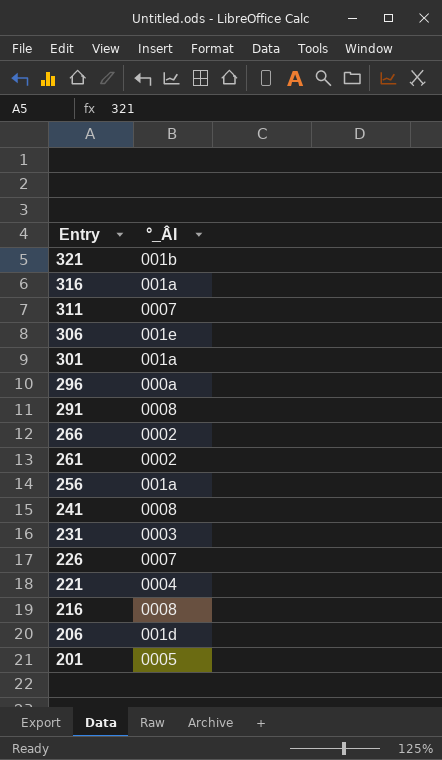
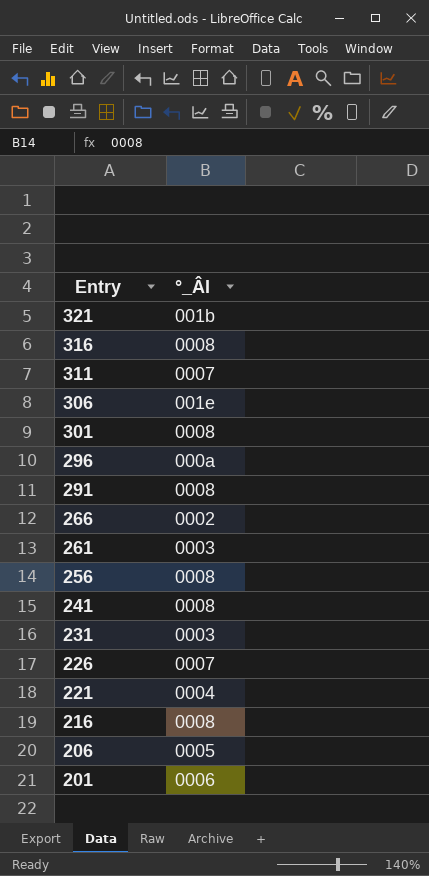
316 | °_ÂI: 001a -> 0008
301 | °_ÂI: 001a -> 0008
261 | °_ÂI: 0002 -> 0003
256 | °_ÂI: 001a -> 0008
206 | °_ÂI: 001d -> 0005
201 | °_ÂI: 0005 -> 0006

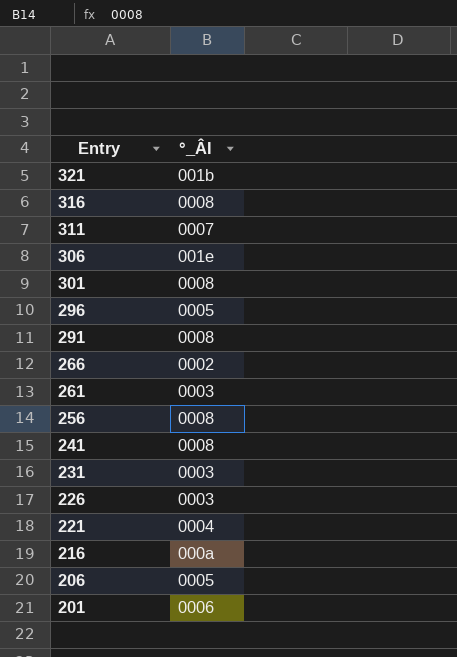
296 | °_ÂI: 000a -> 0005
226 | °_ÂI: 0007 -> 0003
216 | °_ÂI: 0008 -> 000a

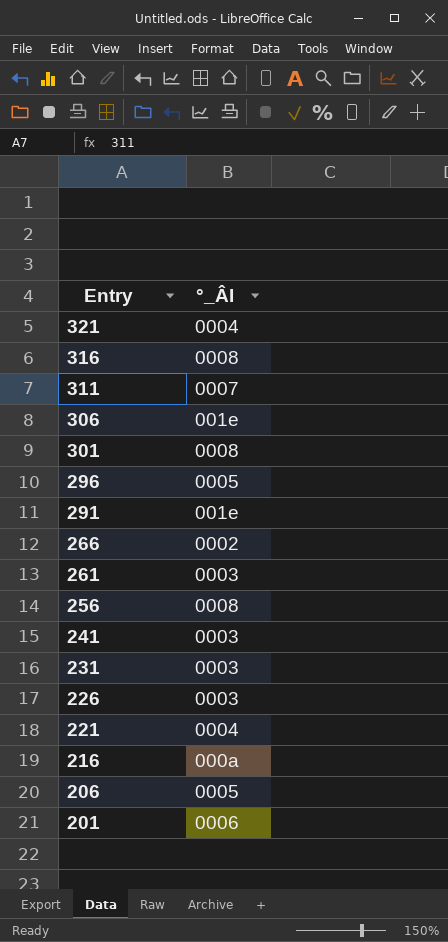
321 | °_ÂI: 001b -> 0004
291 | °_ÂI: 0008 -> 001e
241 | °_ÂI: 0008 -> 0003

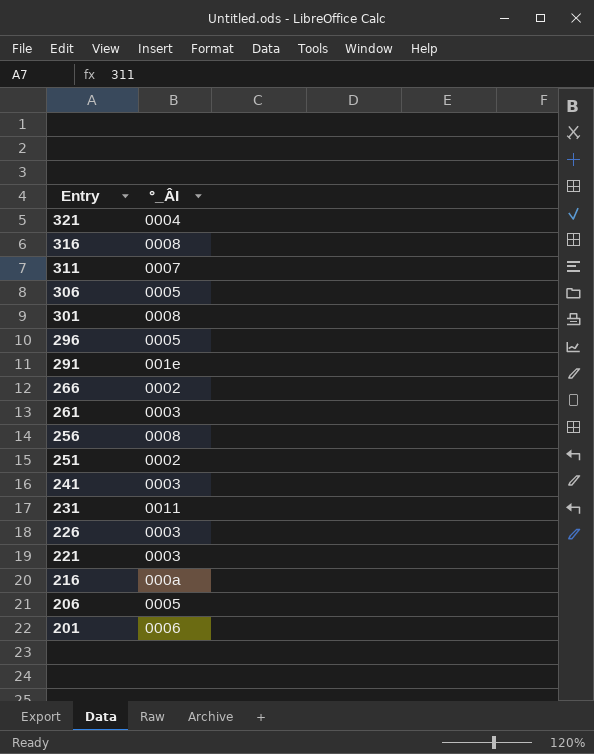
306 | °_ÂI: 001e -> 0005
row 251: none -> 0002
231 | °_ÂI: 0003 -> 0011
221 | °_ÂI: 0004 -> 0003

